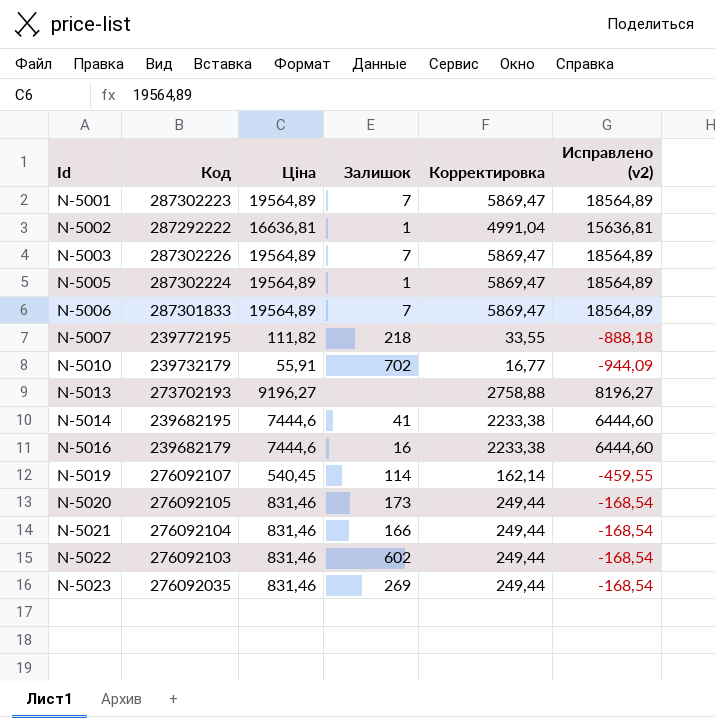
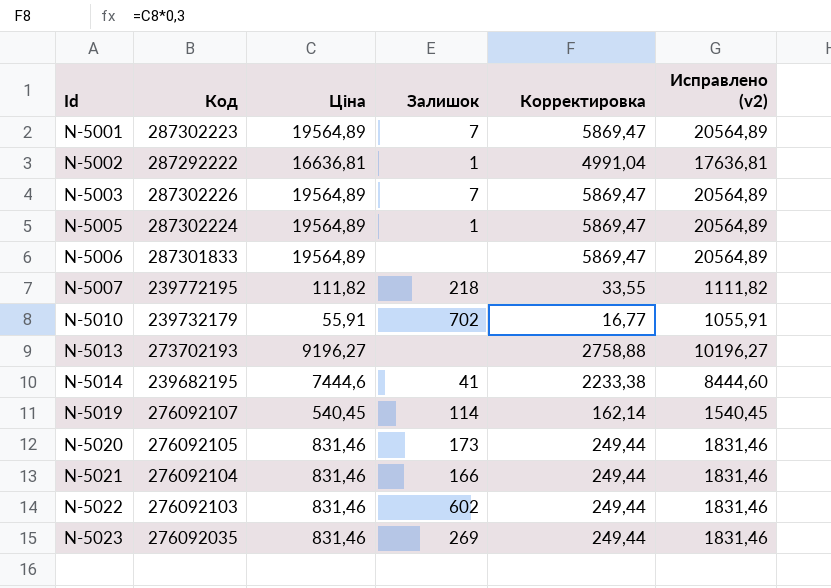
column Исправлено (v2) | formula: [Ціна] - 1000 -> [Ціна] + 1000
row N-5016: 239682179 | 7444,6 | 16 | 2233,38 | 6444,60 -> none
N-5006 | Залишок: 7 -> none

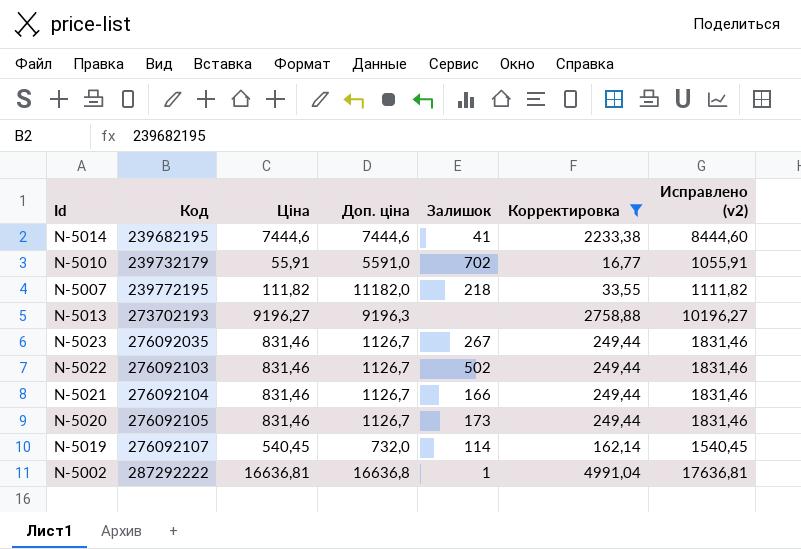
filter: none -> Корректировка != 5869,47
row order: Id ascending -> Код ascending
column Доп. ціна | position: none -> 4
N-5023 | Залишок: 269 -> 267
N-5022 | Залишок: 602 -> 502

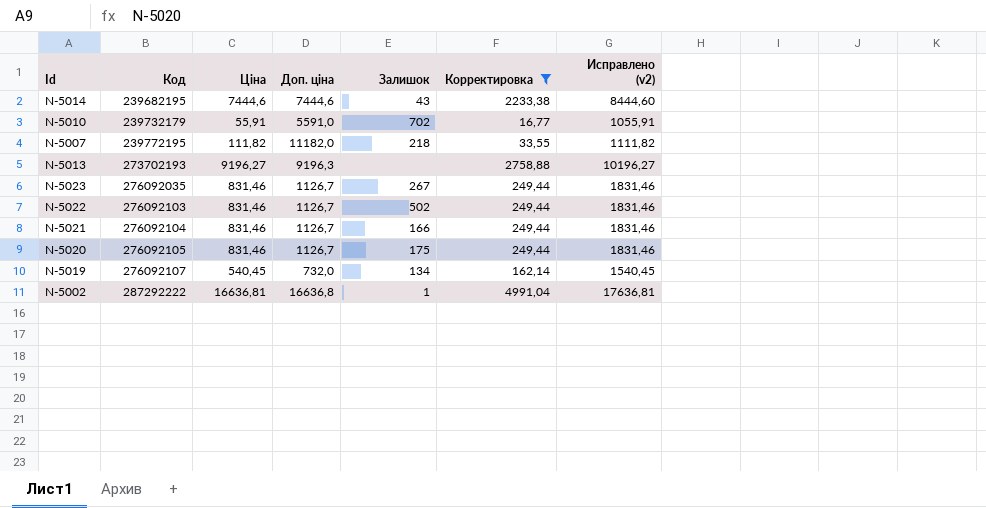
N-5014 | Залишок: 41 -> 43
N-5020 | Залишок: 173 -> 175
N-5019 | Залишок: 114 -> 134

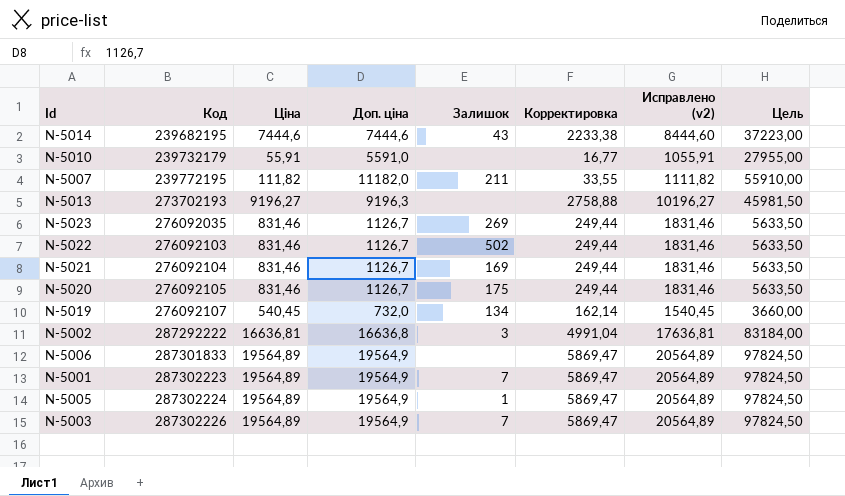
filter: Корректировка != 5869,47 -> none
column Цель | formula: none -> [Доп. ціна] * 5
N-5010 | Залишок: 702 -> none
N-5007 | Залишок: 218 -> 211
N-5023 | Залишок: 267 -> 269
N-5021 | Залишок: 166 -> 169
N-5002 | Залишок: 1 -> 3

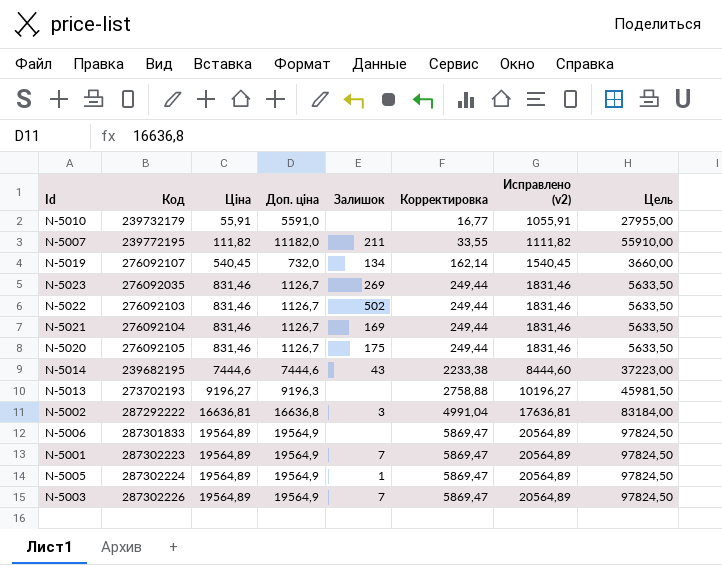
row order: Код ascending -> Ціна ascending

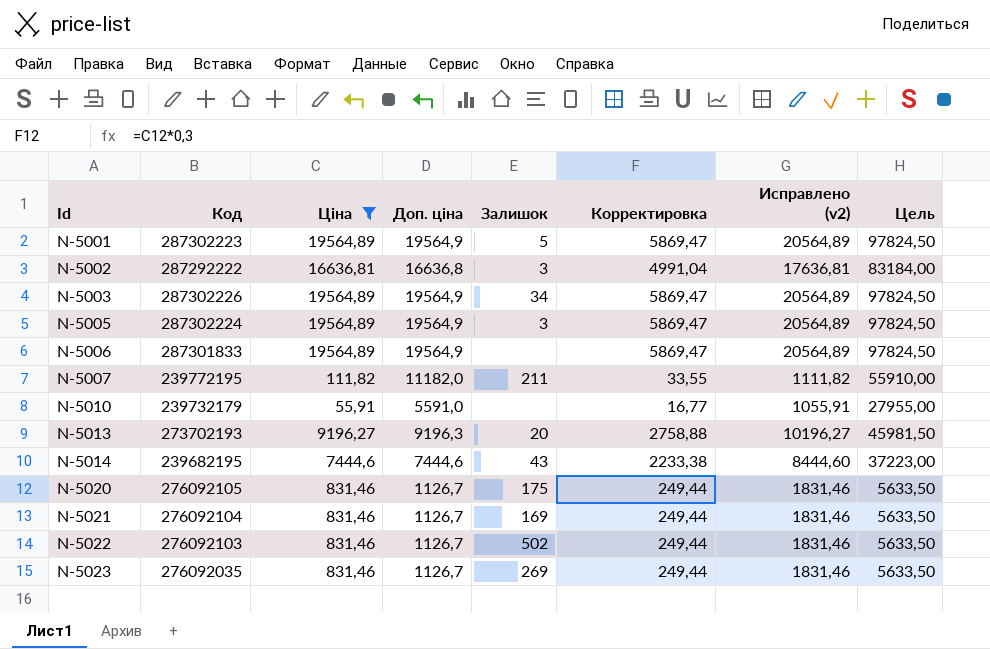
filter: none -> Ціна != 540,45
row order: Ціна ascending -> Id ascending
N-5001 | Залишок: 7 -> 5
N-5003 | Залишок: 7 -> 34
N-5005 | Залишок: 1 -> 3
N-5013 | Залишок: none -> 20

